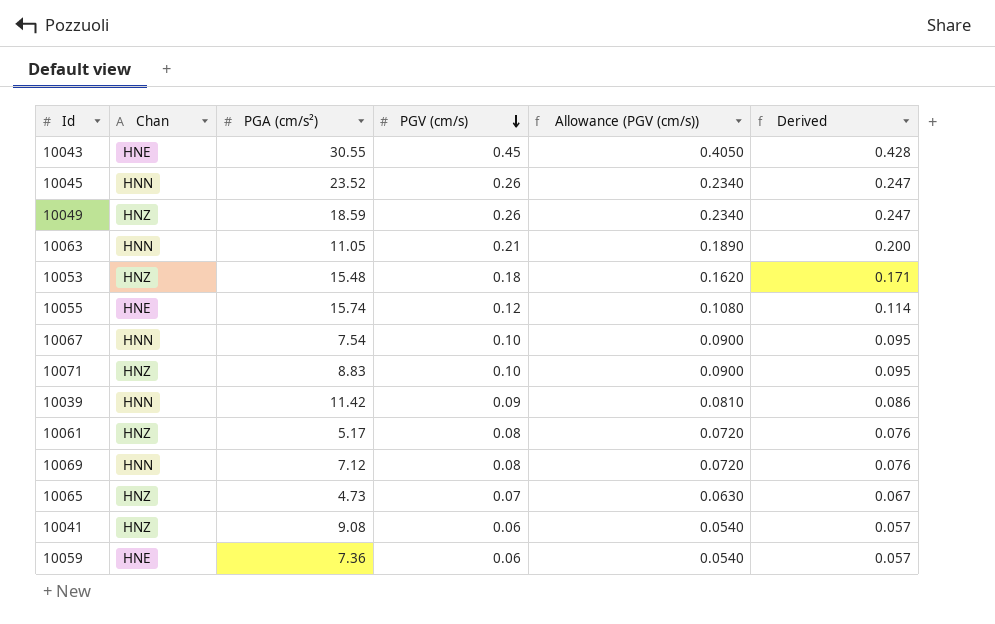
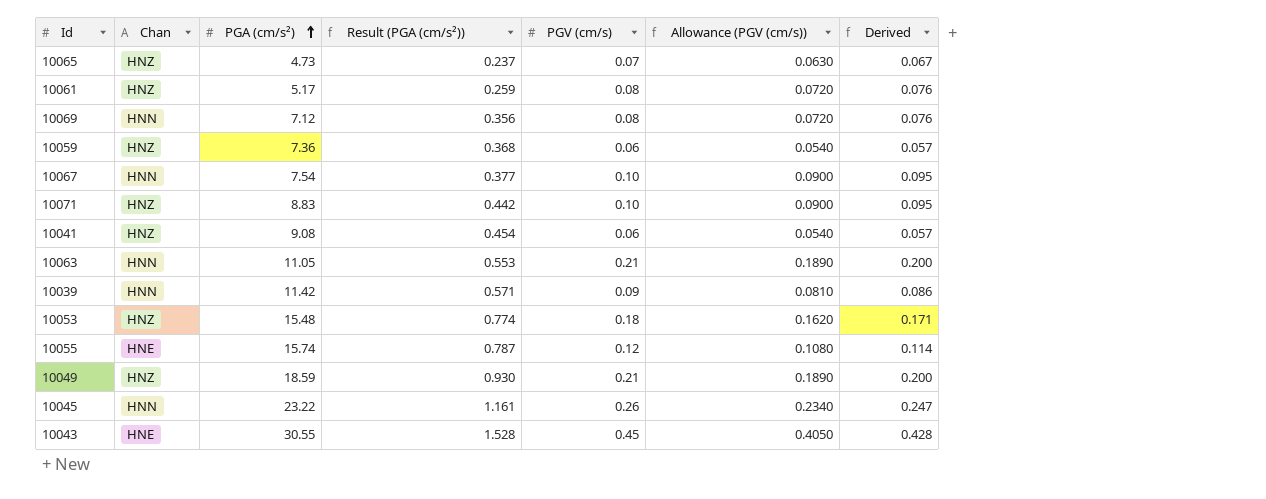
row order: PGV (cm/s) descending -> PGA (cm/s²) ascending
column Result (PGA (cm/s²)) | formula: none -> [PGA (cm/s²)] * 0.05
10059 | Chan: HNE -> HNZ
10049 | PGV (cm/s): 0.26 -> 0.21
10049 | Allowance (PGV (cm/s)): 0.2340 -> 0.1890
10049 | Derived: 0.247 -> 0.200
10045 | PGA (cm/s²): 23.52 -> 23.22

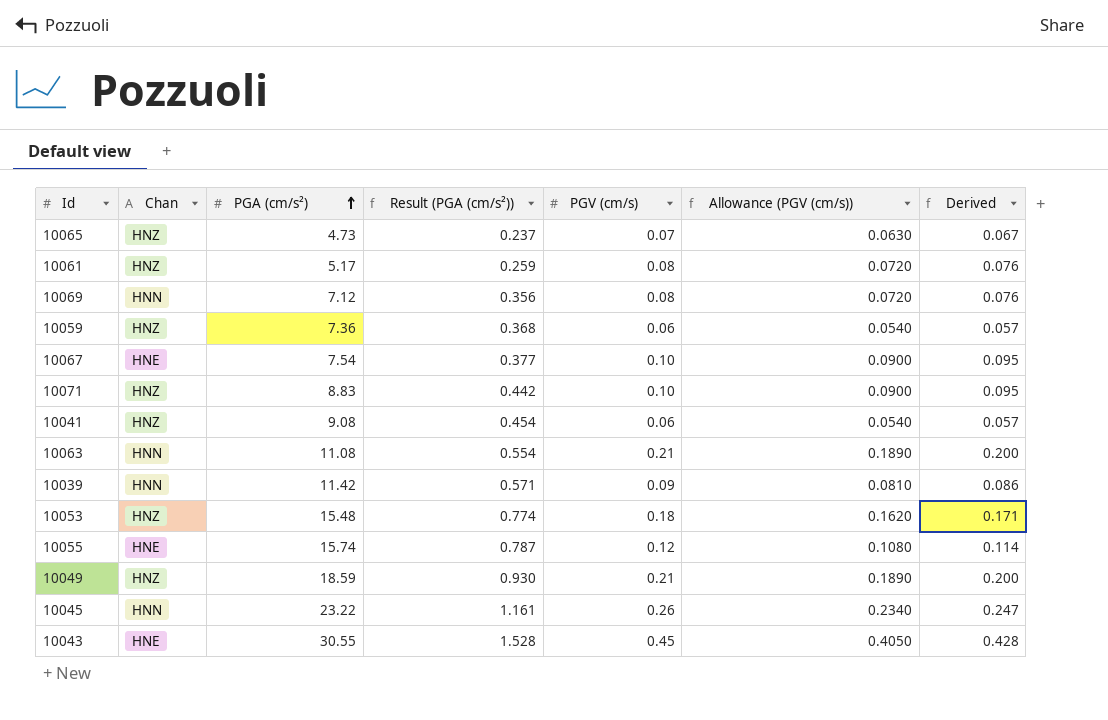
10067 | Chan: HNN -> HNE
10063 | PGA (cm/s²): 11.05 -> 11.08
10063 | Result (PGA (cm/s²)): 0.553 -> 0.554

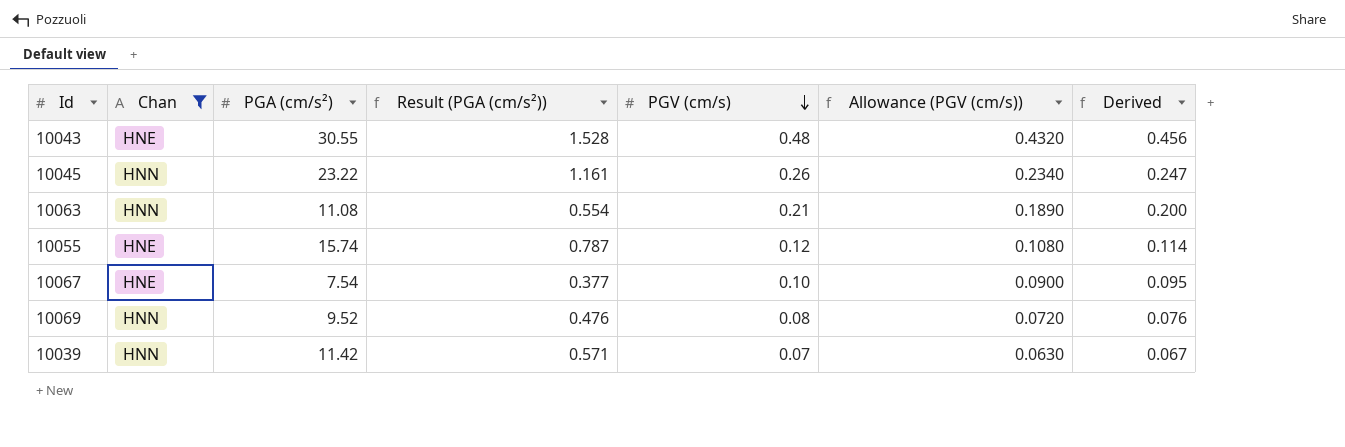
filter: none -> Chan != HNZ
row order: PGA (cm/s²) ascending -> PGV (cm/s) descending
10043 | PGV (cm/s): 0.45 -> 0.48
10043 | Allowance (PGV (cm/s)): 0.4050 -> 0.4320
10043 | Derived: 0.428 -> 0.456
10069 | PGA (cm/s²): 7.12 -> 9.52
10069 | Result (PGA (cm/s²)): 0.356 -> 0.476
10039 | PGV (cm/s): 0.09 -> 0.07
10039 | Allowance (PGV (cm/s)): 0.0810 -> 0.0630
10039 | Derived: 0.086 -> 0.067

